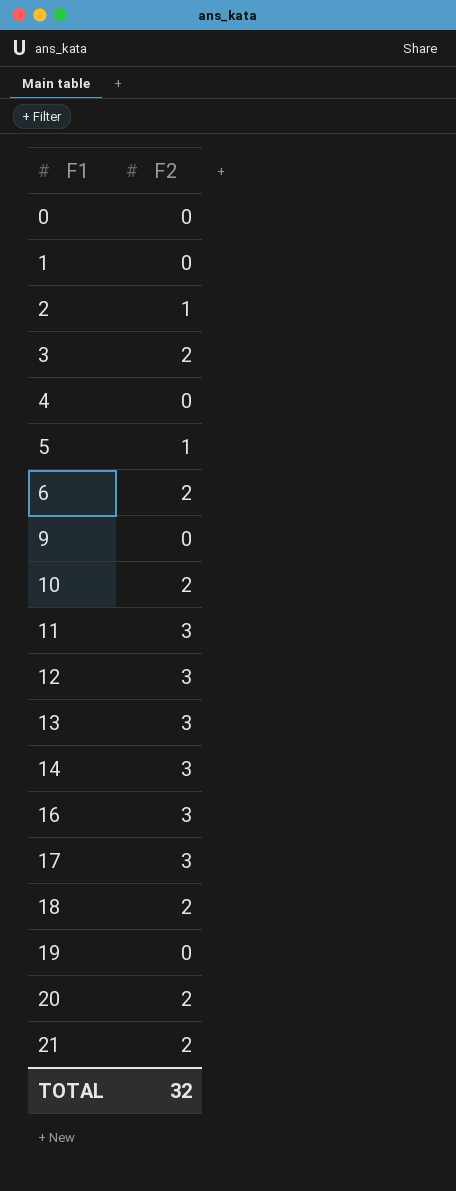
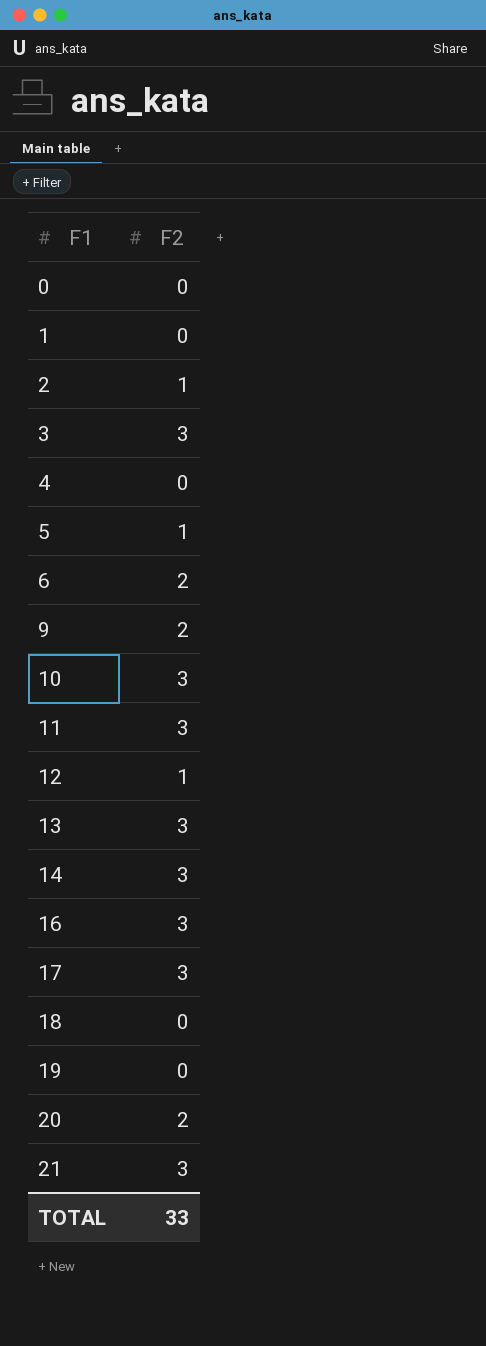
3 | F2: 2 -> 3
9 | F2: 0 -> 2
10 | F2: 2 -> 3
12 | F2: 3 -> 1
18 | F2: 2 -> 0
21 | F2: 2 -> 3
TOTAL | F2: 32 -> 33

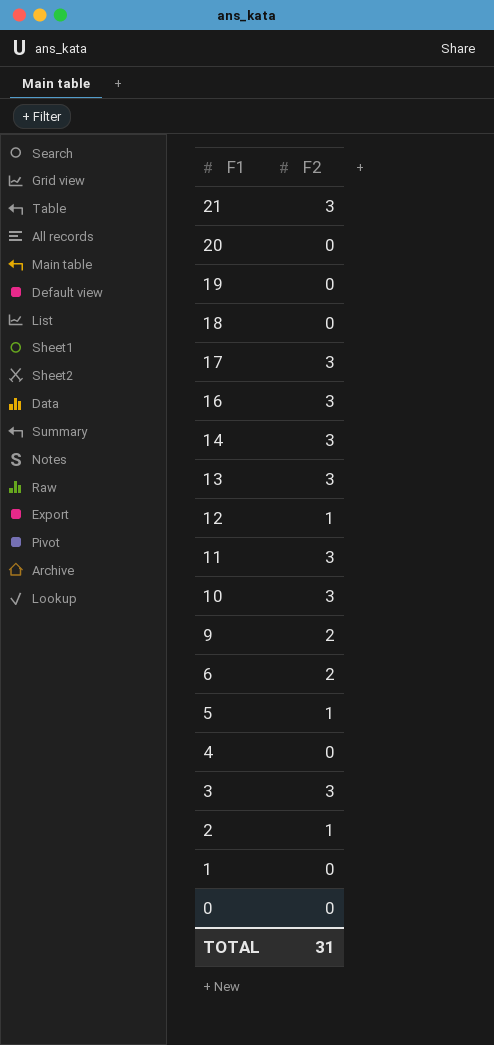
row order: F1 ascending -> F1 descending
20 | F2: 2 -> 0
TOTAL | F2: 33 -> 31

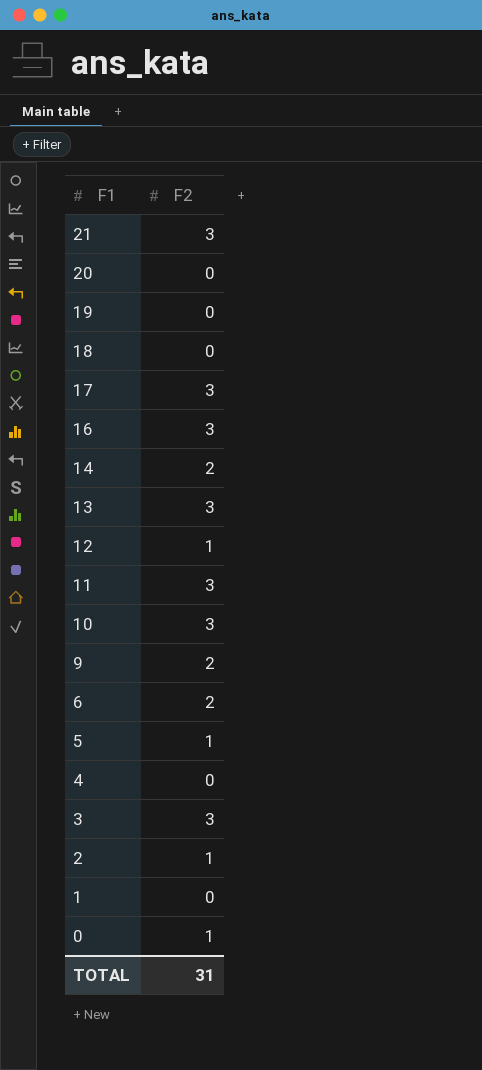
14 | F2: 3 -> 2
0 | F2: 0 -> 1

